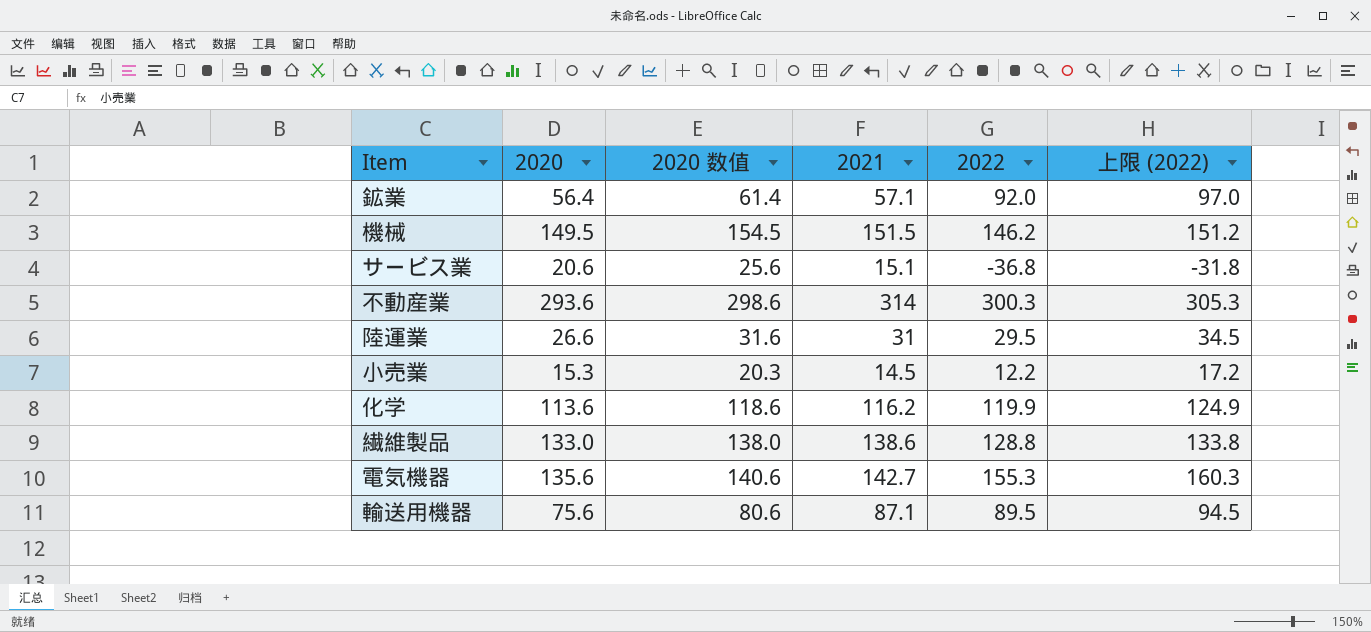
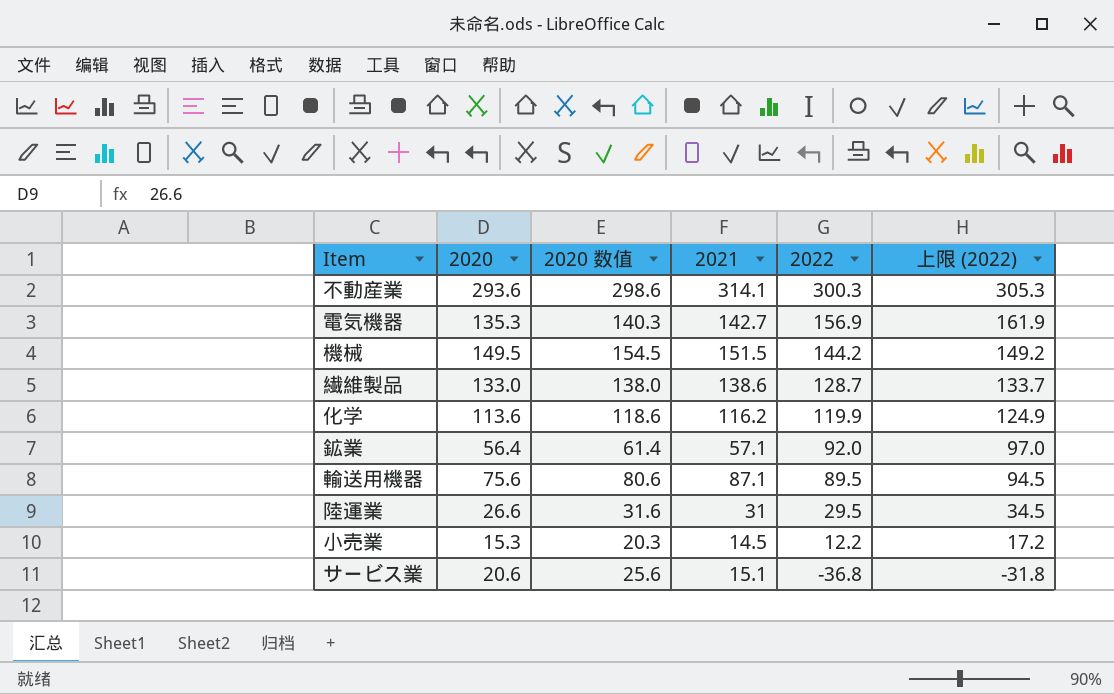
row order: none -> 2022 descending
不動産業 | 2021: 314 -> 314.1
電気機器 | 2020: 135.6 -> 135.3
電気機器 | 2020 数值: 140.6 -> 140.3
電気機器 | 2022: 155.3 -> 156.9
電気機器 | 上限 (2022): 160.3 -> 161.9
機械 | 2022: 146.2 -> 144.2
機械 | 上限 (2022): 151.2 -> 149.2
繊維製品 | 2022: 128.8 -> 128.7
繊維製品 | 上限 (2022): 133.8 -> 133.7

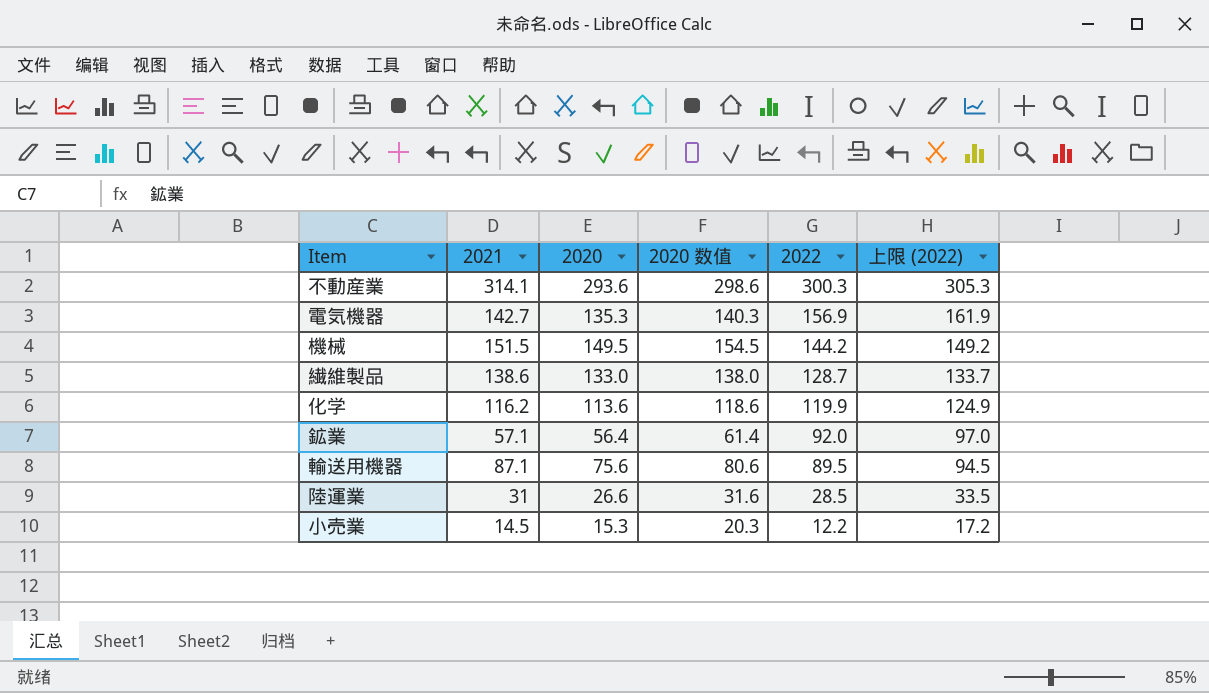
column 2021 | position: 4 -> 2
row サービス業: 20.6 | 25.6 | 15.1 | -36.8 | -31.8 -> none
陸運業 | 2022: 29.5 -> 28.5
陸運業 | 上限 (2022): 34.5 -> 33.5

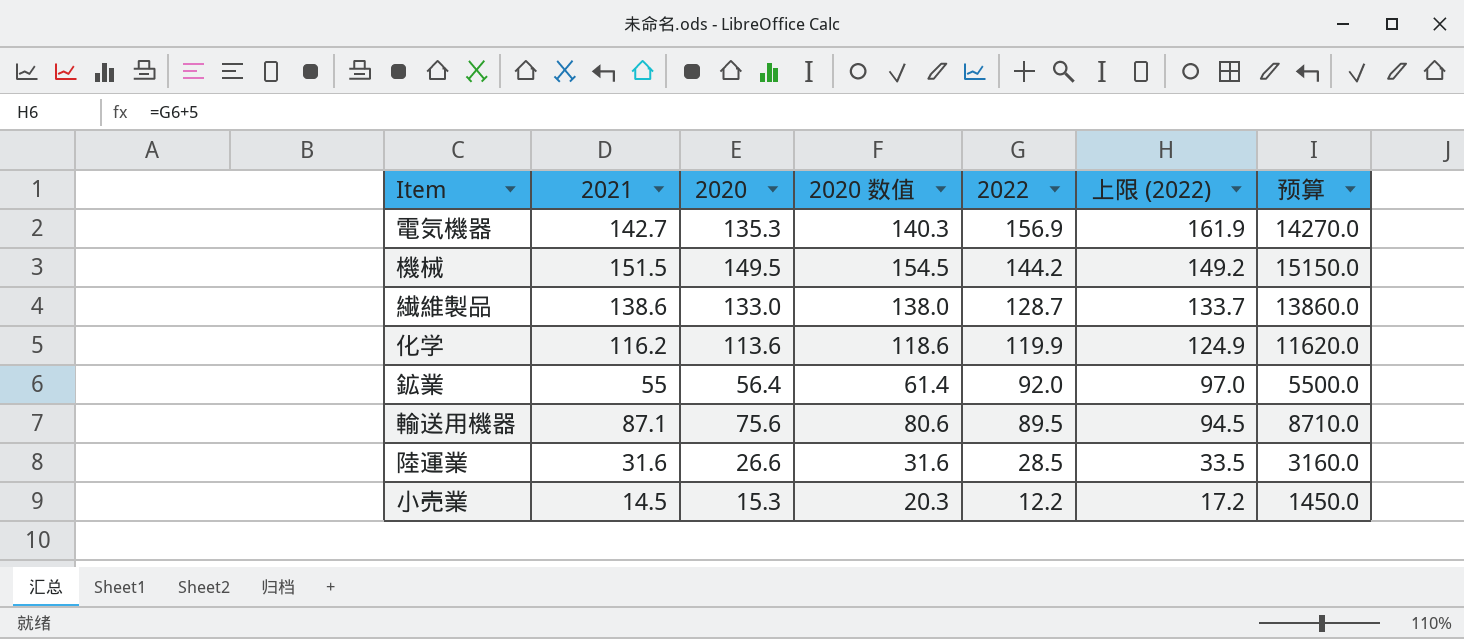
column 预算 | formula: none -> [2021] * 100
row 不動産業: 314.1 | 293.6 | 298.6 | 300.3 | 305.3 -> none
鉱業 | 2021: 57.1 -> 55
陸運業 | 2021: 31 -> 31.6

